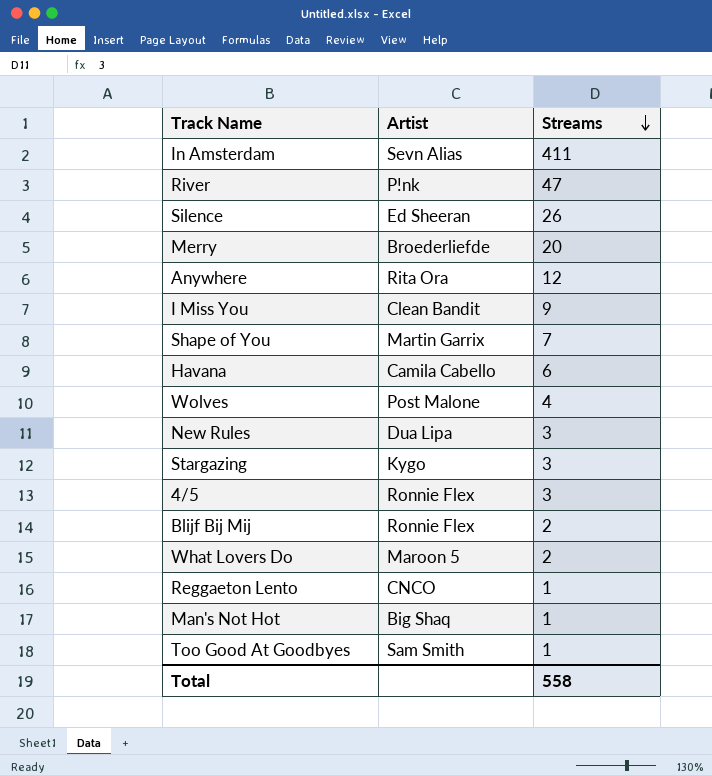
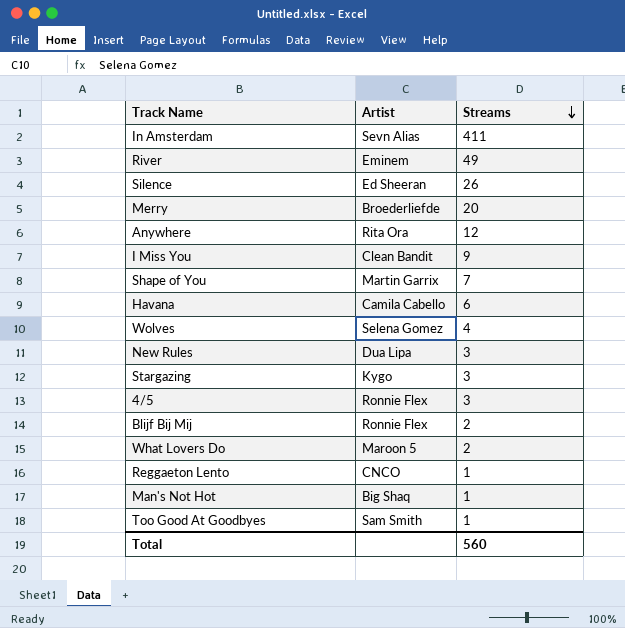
River | Artist: P!nk -> Eminem
River | Streams: 47 -> 49
Wolves | Artist: Post Malone -> Selena Gomez
Total | Streams: 558 -> 560

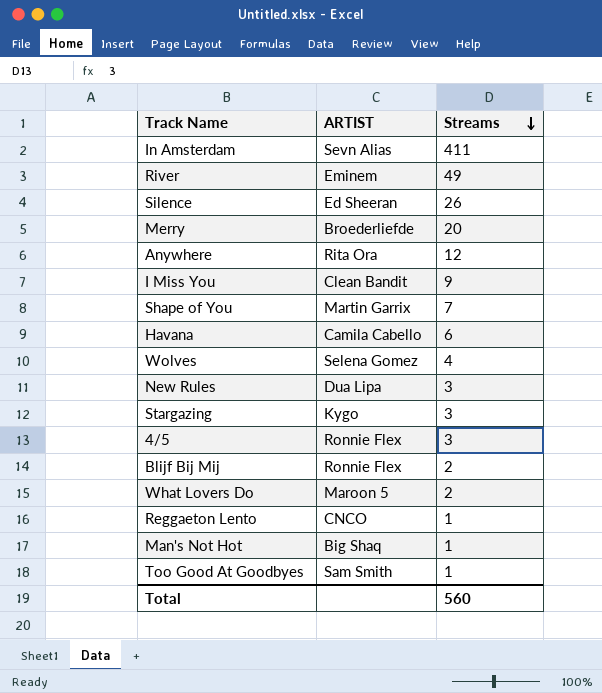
column name: Artist -> ARTIST

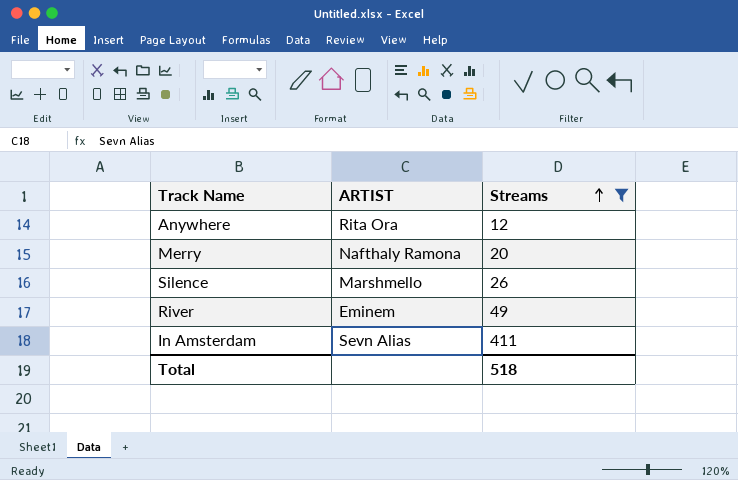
filter: none -> Streams >= 12
row order: Streams descending -> Streams ascending
Merry | ARTIST: Broederliefde -> Nafthaly Ramona
Silence | ARTIST: Ed Sheeran -> Marshmello
Total | Streams: 560 -> 518

